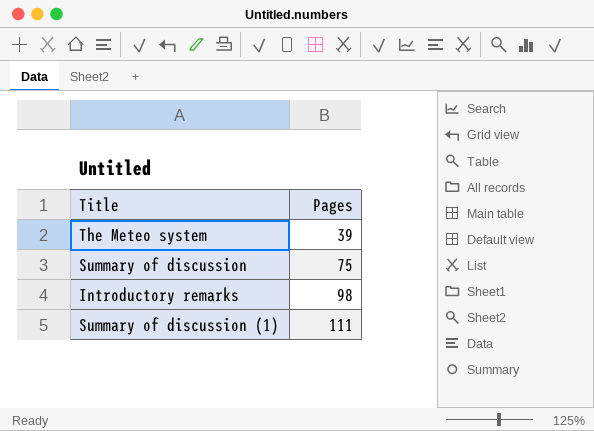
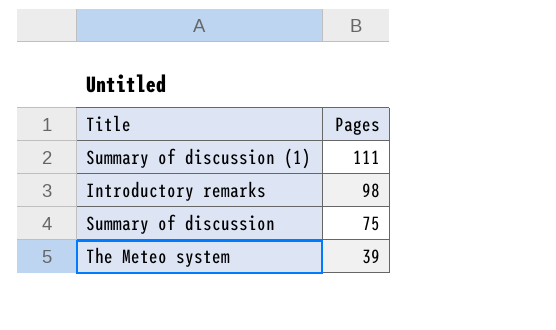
row order: Pages ascending -> Pages descending

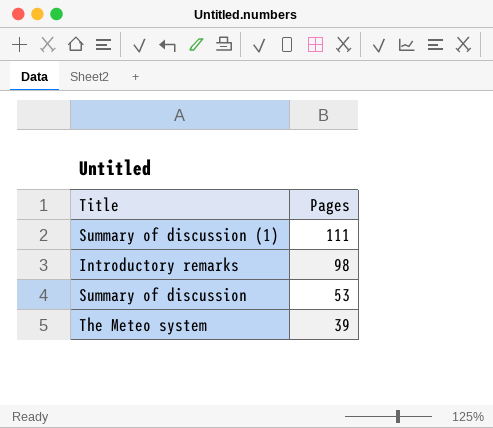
Summary of discussion | Pages: 75 -> 53

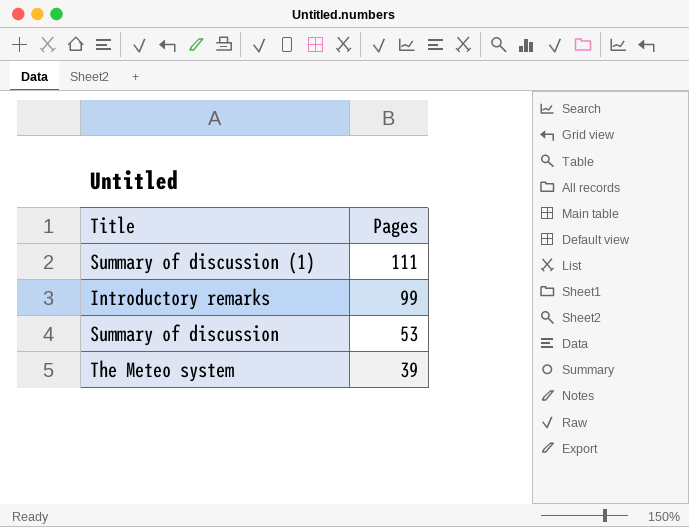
Introductory remarks | Pages: 98 -> 99

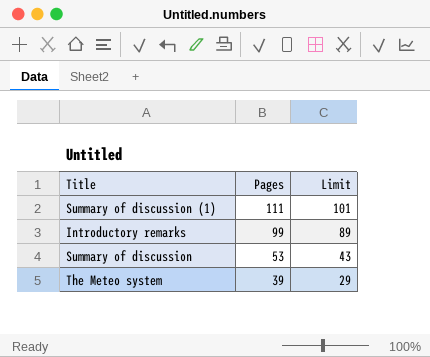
column Limit | formula: none -> [Pages] - 10

